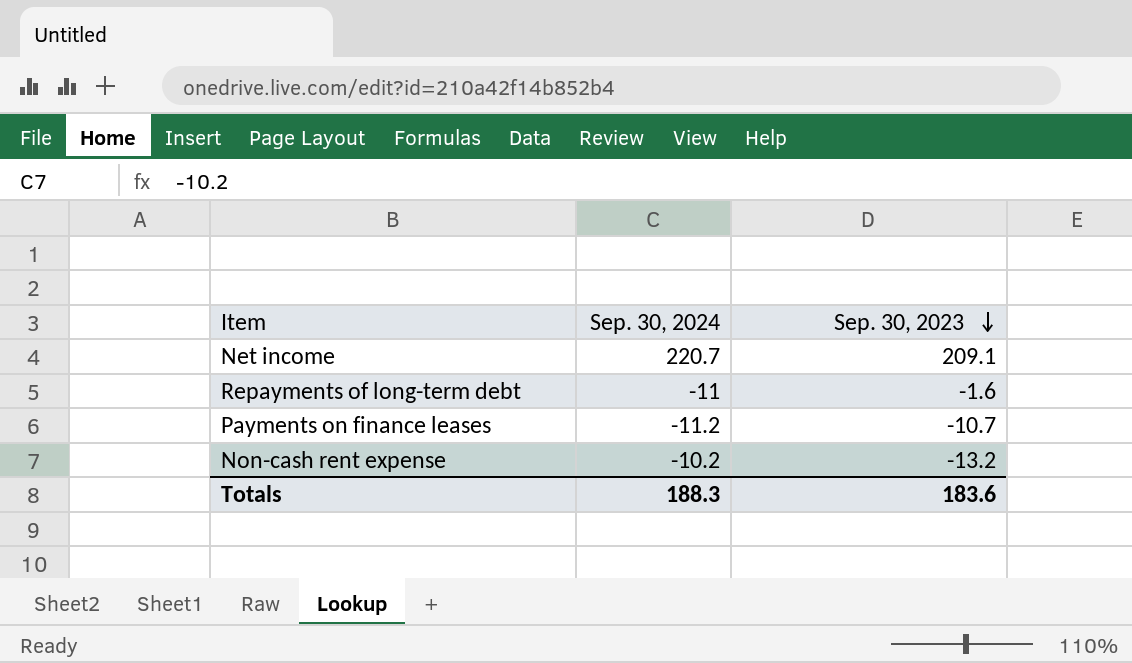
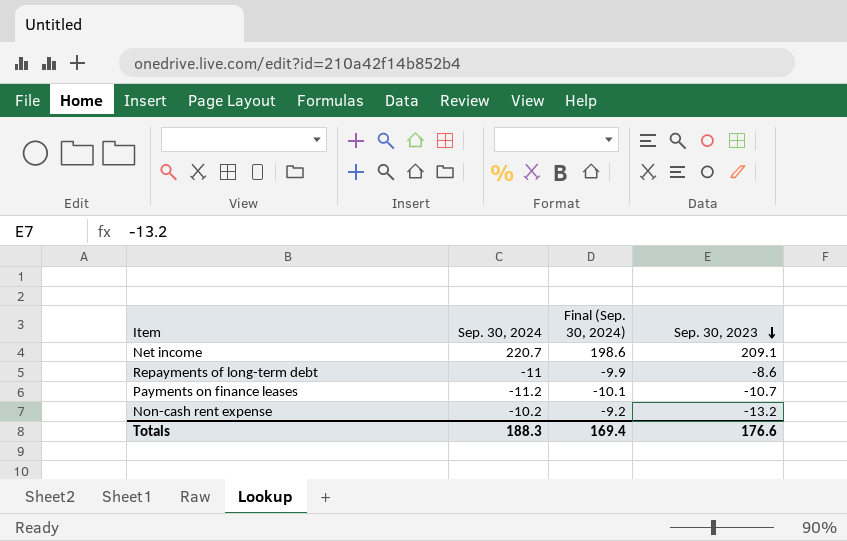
column Final (Sep. 30, 2024) | formula: none -> [Sep. 30, 2024] * 0.9
Repayments of long-term debt | Sep. 30, 2023: -1.6 -> -8.6
Totals | Sep. 30, 2023: 183.6 -> 176.6

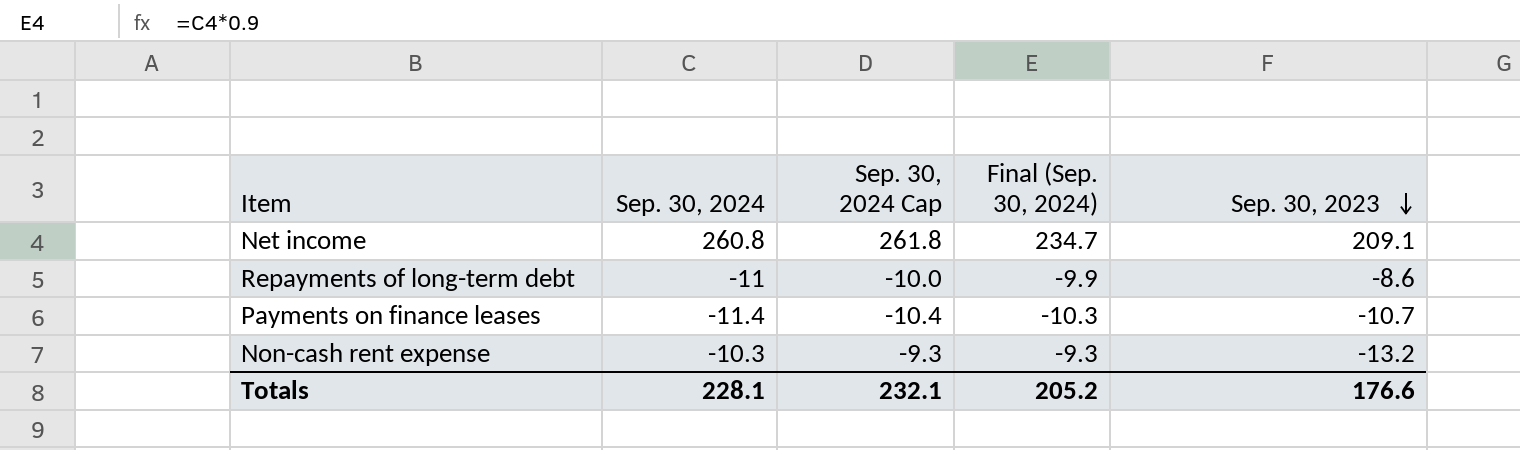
column Sep. 30, 2024 Cap | formula: none -> [Sep. 30, 2024] + 1
Net income | Sep. 30, 2024: 220.7 -> 260.8
Net income | Final (Sep. 30, 2024): 198.6 -> 234.7
Payments on finance leases | Sep. 30, 2024: -11.2 -> -11.4
Payments on finance leases | Final (Sep. 30, 2024): -10.1 -> -10.3
Non-cash rent expense | Sep. 30, 2024: -10.2 -> -10.3
Non-cash rent expense | Final (Sep. 30, 2024): -9.2 -> -9.3
Totals | Sep. 30, 2024: 188.3 -> 228.1
Totals | Final (Sep. 30, 2024): 169.4 -> 205.2

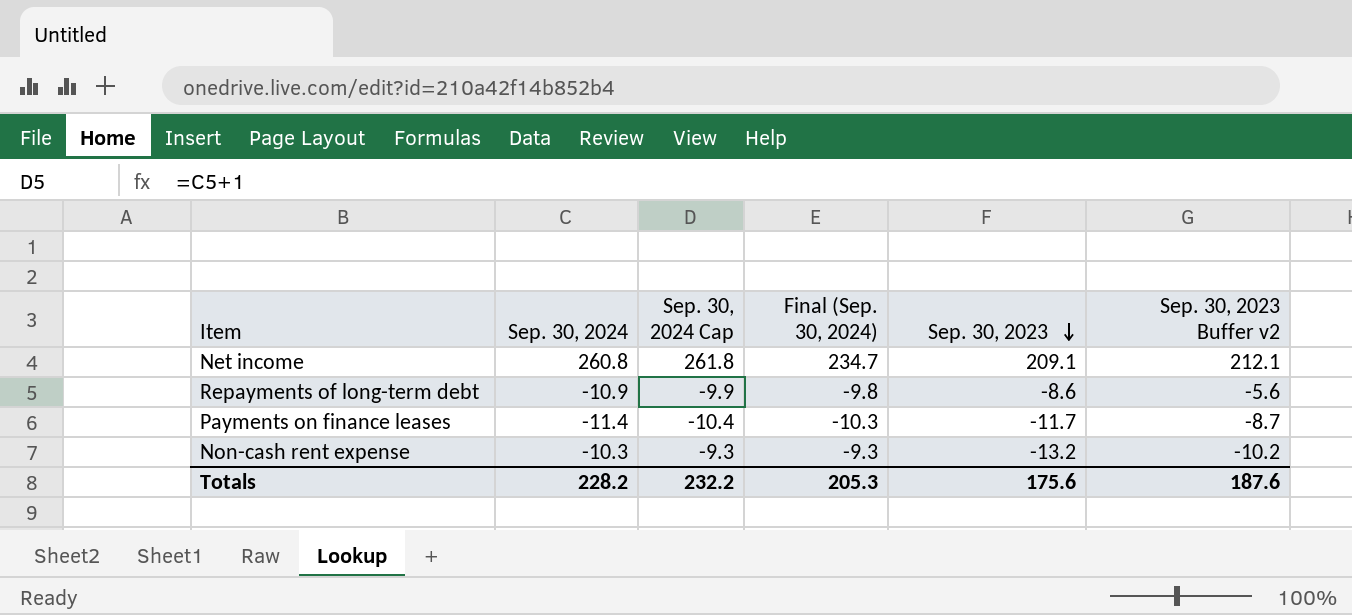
column Sep. 30, 2023 Buffer v2 | formula: none -> [Sep. 30, 2023] + 3
Repayments of long-term debt | Sep. 30, 2024: -11 -> -10.9
Repayments of long-term debt | Sep. 30, 2024 Cap: -10.0 -> -9.9
Repayments of long-term debt | Final (Sep. 30, 2024): -9.9 -> -9.8
Payments on finance leases | Sep. 30, 2023: -10.7 -> -11.7
Totals | Sep. 30, 2024: 228.1 -> 228.2
Totals | Sep. 30, 2024 Cap: 232.1 -> 232.2
Totals | Final (Sep. 30, 2024): 205.2 -> 205.3
Totals | Sep. 30, 2023: 176.6 -> 175.6

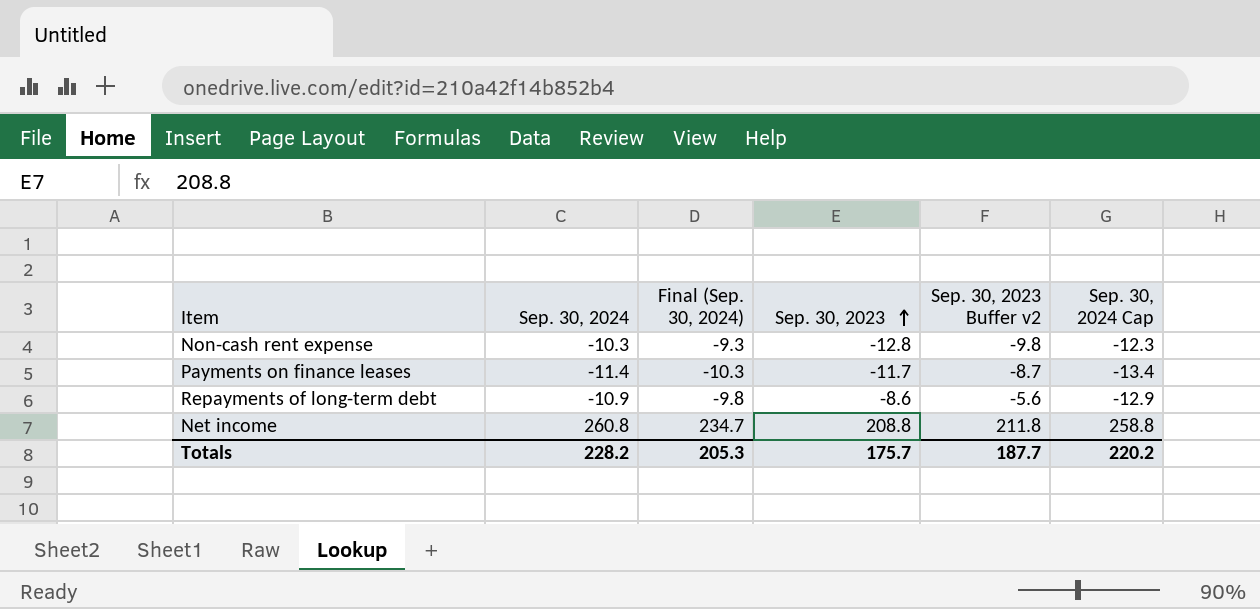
row order: Sep. 30, 2023 descending -> Sep. 30, 2023 ascending
column Sep. 30, 2024 Cap | formula: [Sep. 30, 2024] + 1 -> [Sep. 30, 2024] - 2
column Sep. 30, 2024 Cap | position: 3 -> 6
Non-cash rent expense | Sep. 30, 2023: -13.2 -> -12.8
Non-cash rent expense | Sep. 30, 2023 Buffer v2: -10.2 -> -9.8
Net income | Sep. 30, 2023: 209.1 -> 208.8
Net income | Sep. 30, 2023 Buffer v2: 212.1 -> 211.8
Totals | Sep. 30, 2023: 175.6 -> 175.7
Totals | Sep. 30, 2023 Buffer v2: 187.6 -> 187.7
Totals | Sep. 30, 2024 Cap: 232.2 -> 220.2

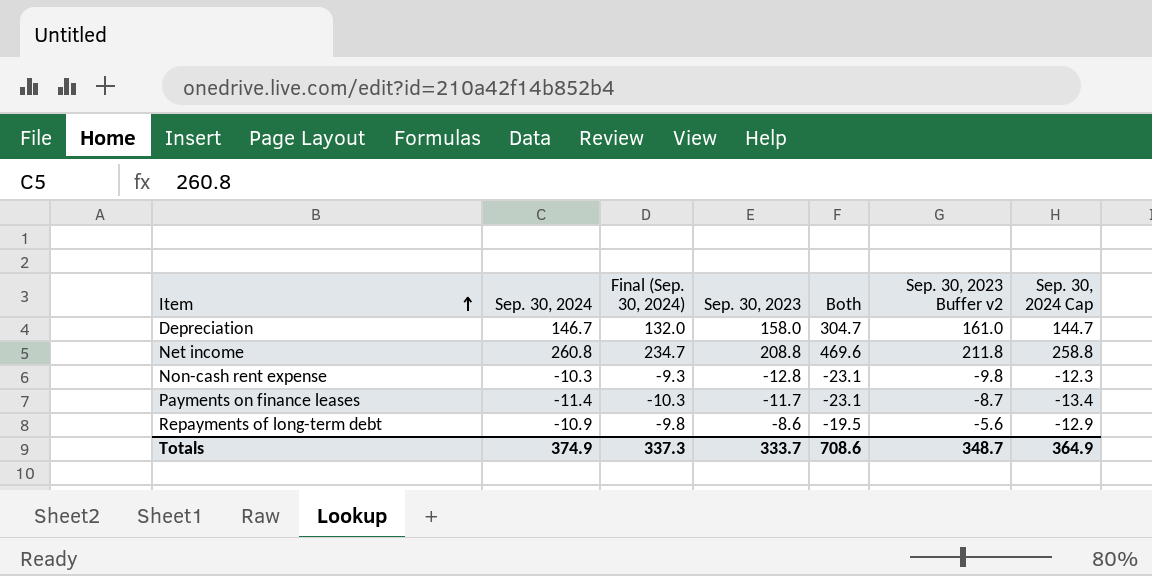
row order: Sep. 30, 2023 ascending -> Item ascending
column Both | formula: none -> [Sep. 30, 2024] + [Sep. 30, 2023]
row Depreciation: none -> 146.7 | 132.0 | 158.0 | 304.7 | 161.0 | 144.7
Totals | Sep. 30, 2024: 228.2 -> 374.9
Totals | Final (Sep. 30, 2024): 205.3 -> 337.3
Totals | Sep. 30, 2023: 175.7 -> 333.7
Totals | Sep. 30, 2023 Buffer v2: 187.7 -> 348.7
Totals | Sep. 30, 2024 Cap: 220.2 -> 364.9

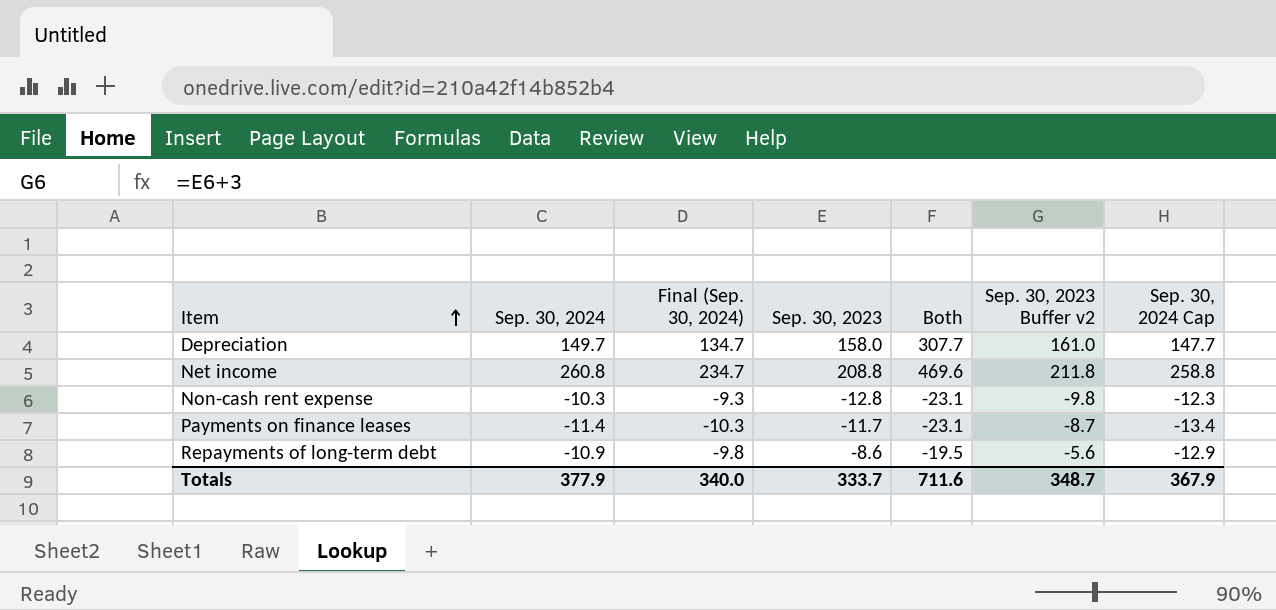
Depreciation | Sep. 30, 2024: 146.7 -> 149.7
Depreciation | Final (Sep. 30, 2024): 132.0 -> 134.7
Depreciation | Both: 304.7 -> 307.7
Depreciation | Sep. 30, 2024 Cap: 144.7 -> 147.7
Totals | Sep. 30, 2024: 374.9 -> 377.9
Totals | Final (Sep. 30, 2024): 337.3 -> 340.0
Totals | Both: 708.6 -> 711.6
Totals | Sep. 30, 2024 Cap: 364.9 -> 367.9

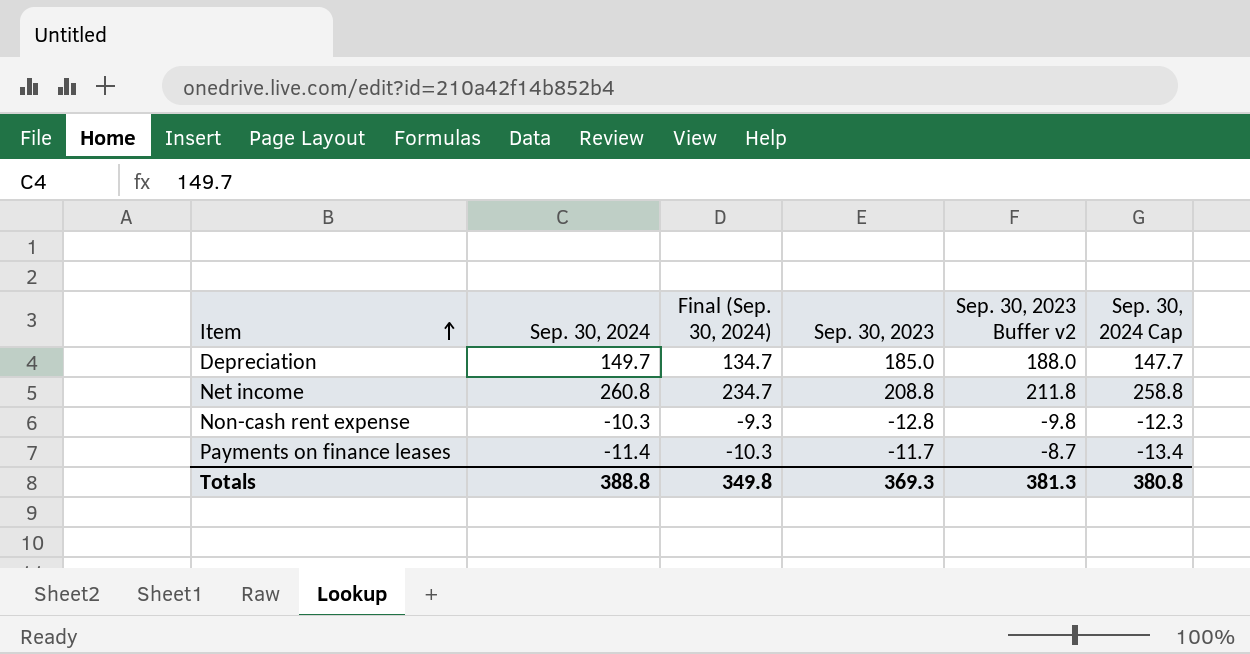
column Both | formula: [Sep. 30, 2024] + [Sep. 30, 2023] -> none
row Repayments of long-term debt: -10.9 | -9.8 | -8.6 | -19.5 | -5.6 | -12.9 -> none
Depreciation | Sep. 30, 2023: 158.0 -> 185.0
Depreciation | Sep. 30, 2023 Buffer v2: 161.0 -> 188.0
Totals | Sep. 30, 2024: 377.9 -> 388.8
Totals | Final (Sep. 30, 2024): 340.0 -> 349.8
Totals | Sep. 30, 2023: 333.7 -> 369.3
Totals | Sep. 30, 2023 Buffer v2: 348.7 -> 381.3
Totals | Sep. 30, 2024 Cap: 367.9 -> 380.8

